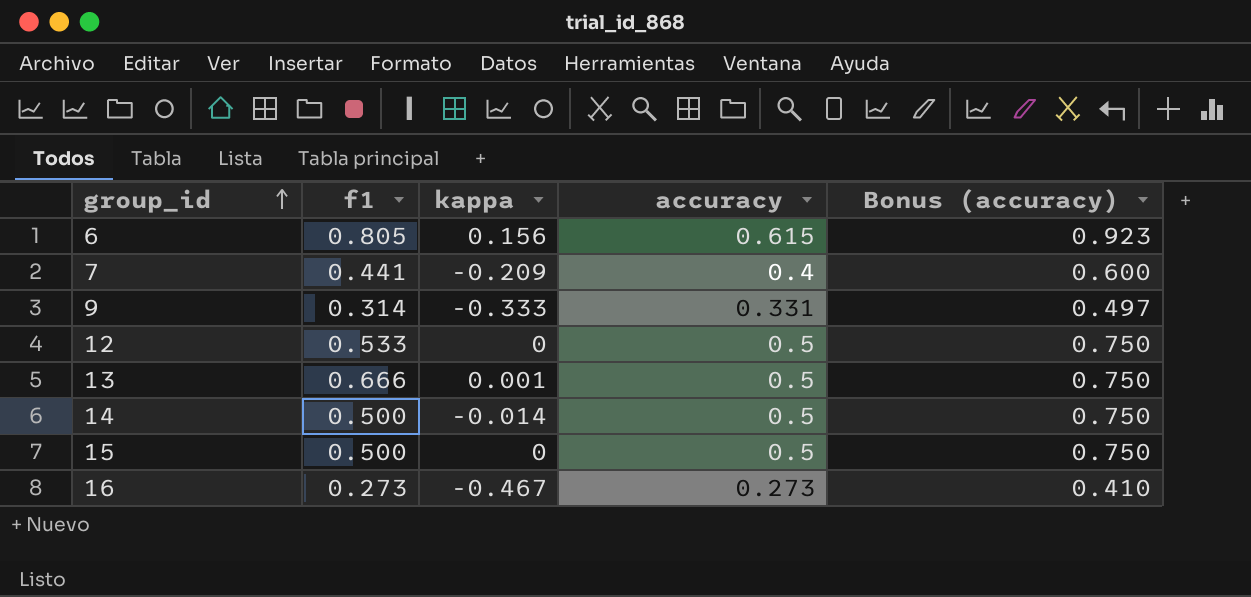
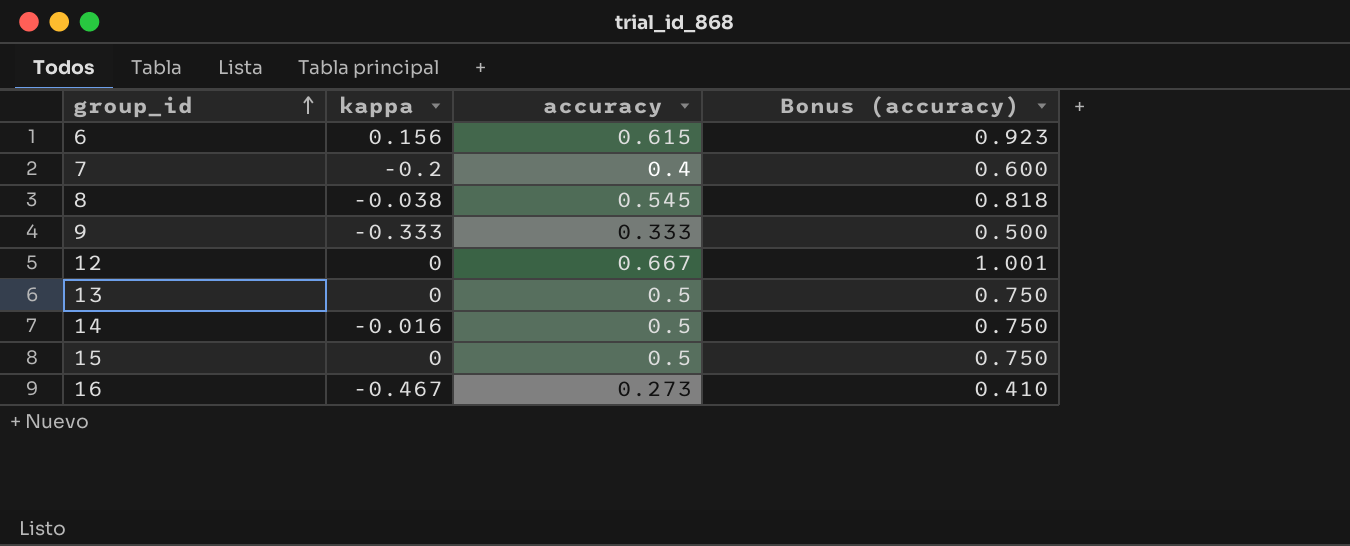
column f1 | position: 2 -> none
7 | kappa: -0.209 -> -0.2
row 8: none -> -0.038 | 0.545 | 0.818
9 | accuracy: 0.331 -> 0.333
9 | Bonus (accuracy): 0.497 -> 0.500
12 | accuracy: 0.5 -> 0.667
12 | Bonus (accuracy): 0.750 -> 1.001
13 | kappa: 0.001 -> 0
14 | kappa: -0.014 -> -0.016

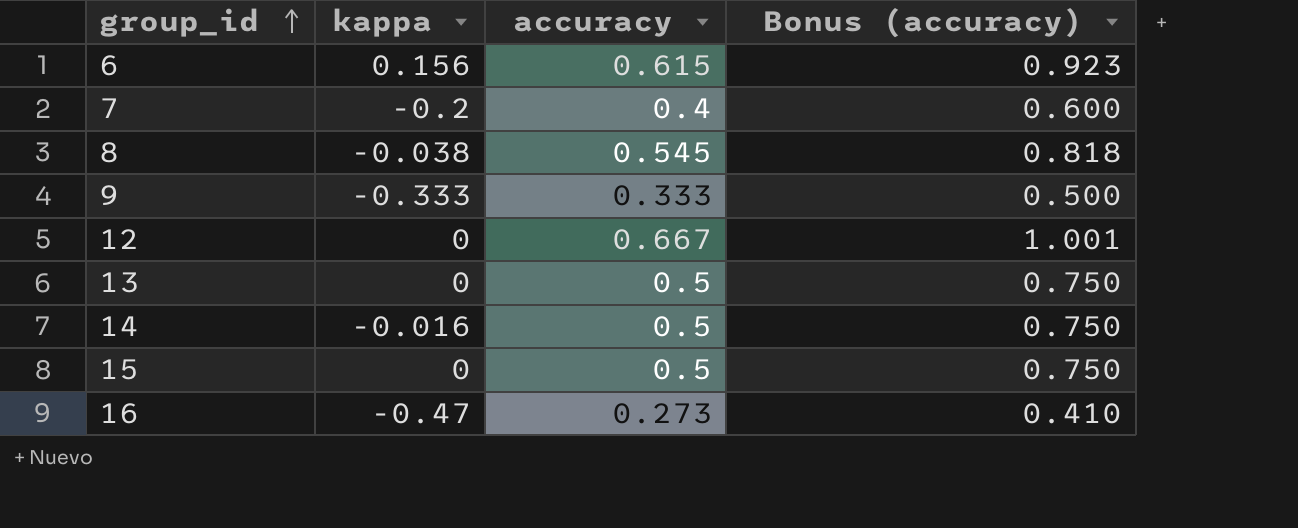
16 | kappa: -0.467 -> -0.47

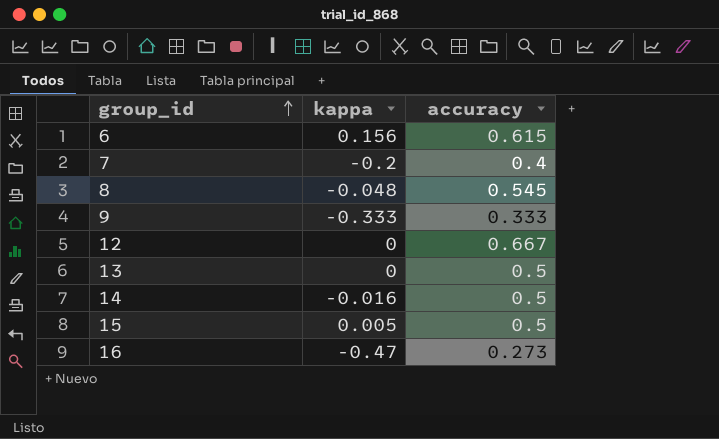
column Bonus (accuracy) | formula: [accuracy] * 1.5 -> none
8 | kappa: -0.038 -> -0.048
15 | kappa: 0 -> 0.005

